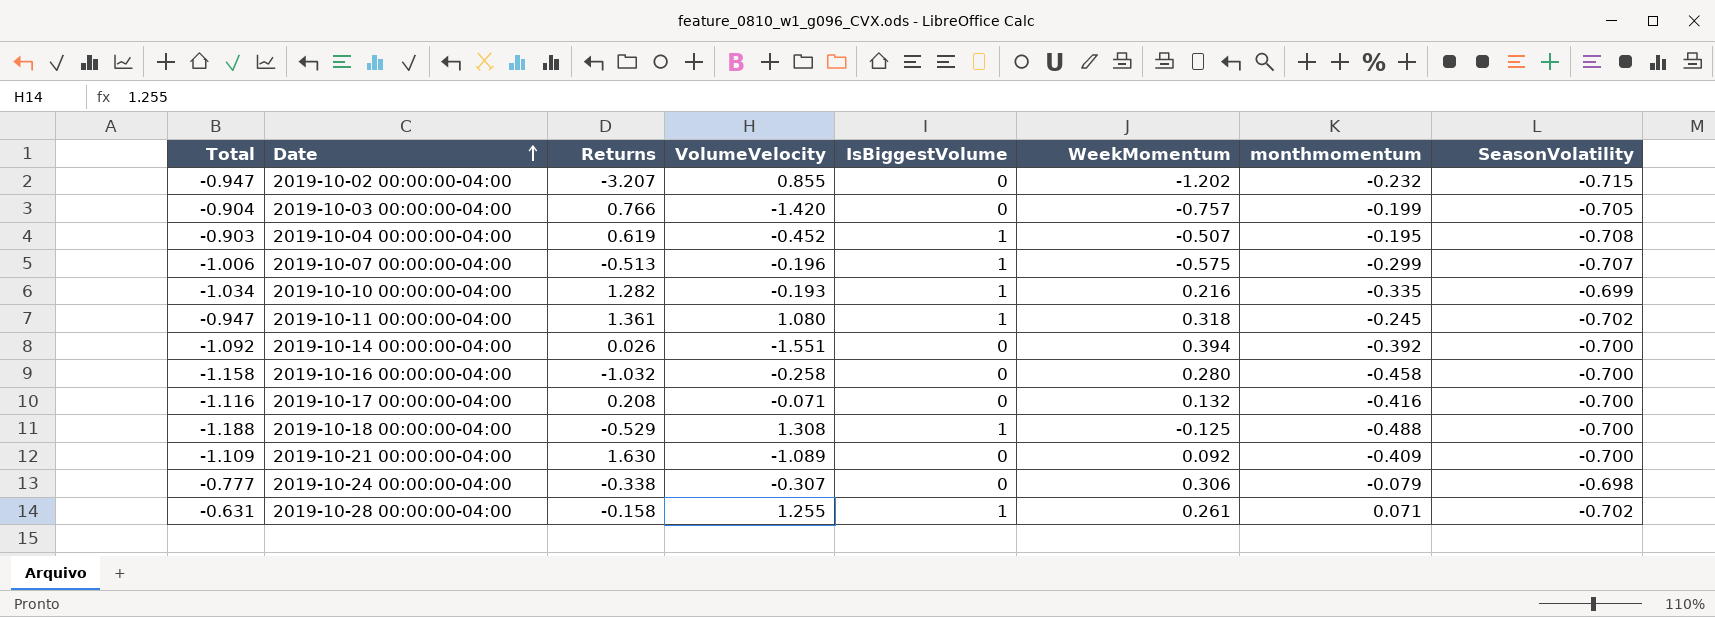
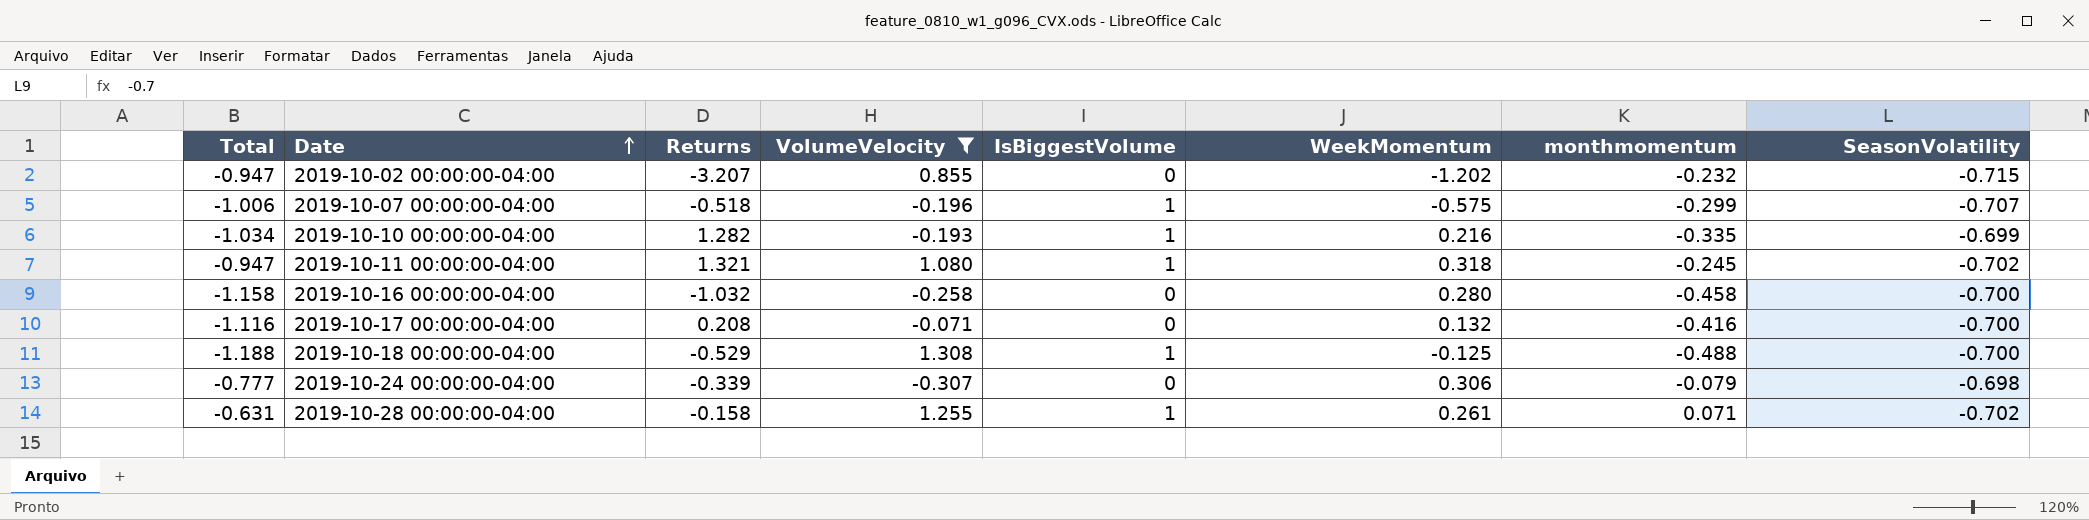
filter: none -> VolumeVelocity >= -0.307
2019-10-07 00:00:00-04:00 | Returns: -0.513 -> -0.518
2019-10-11 00:00:00-04:00 | Returns: 1.361 -> 1.321
2019-10-24 00:00:00-04:00 | Returns: -0.338 -> -0.339

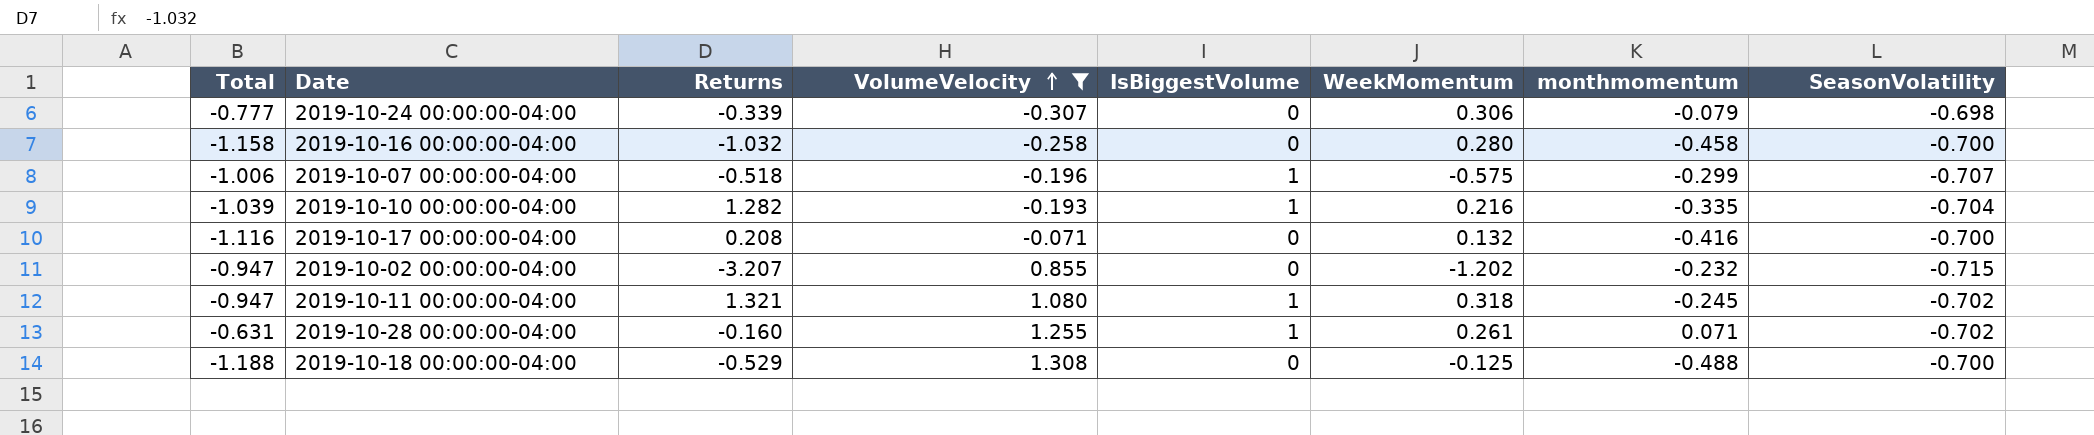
row order: Date ascending -> VolumeVelocity ascending
2019-10-10 00:00:00-04:00 | Total: -1.034 -> -1.039
2019-10-10 00:00:00-04:00 | SeasonVolatility: -0.699 -> -0.704
2019-10-28 00:00:00-04:00 | Returns: -0.158 -> -0.160
2019-10-18 00:00:00-04:00 | IsBiggestVolume: 1 -> 0

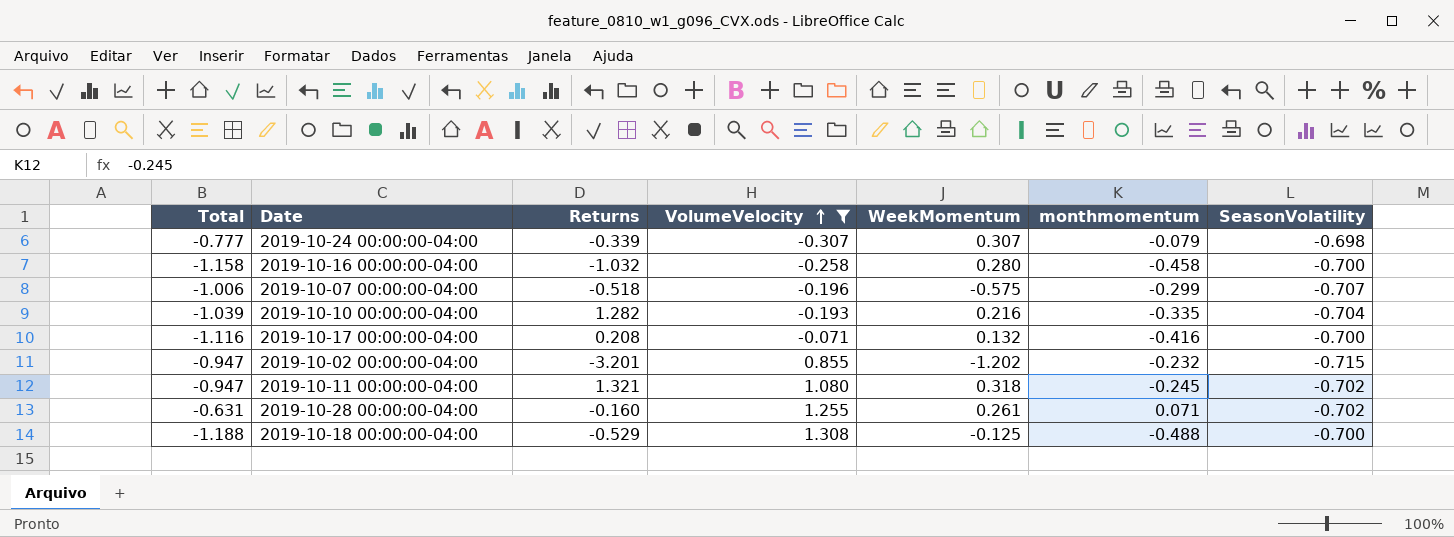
column IsBiggestVolume | position: 5 -> none
2019-10-24 00:00:00-04:00 | WeekMomentum: 0.306 -> 0.307
2019-10-02 00:00:00-04:00 | Returns: -3.207 -> -3.201

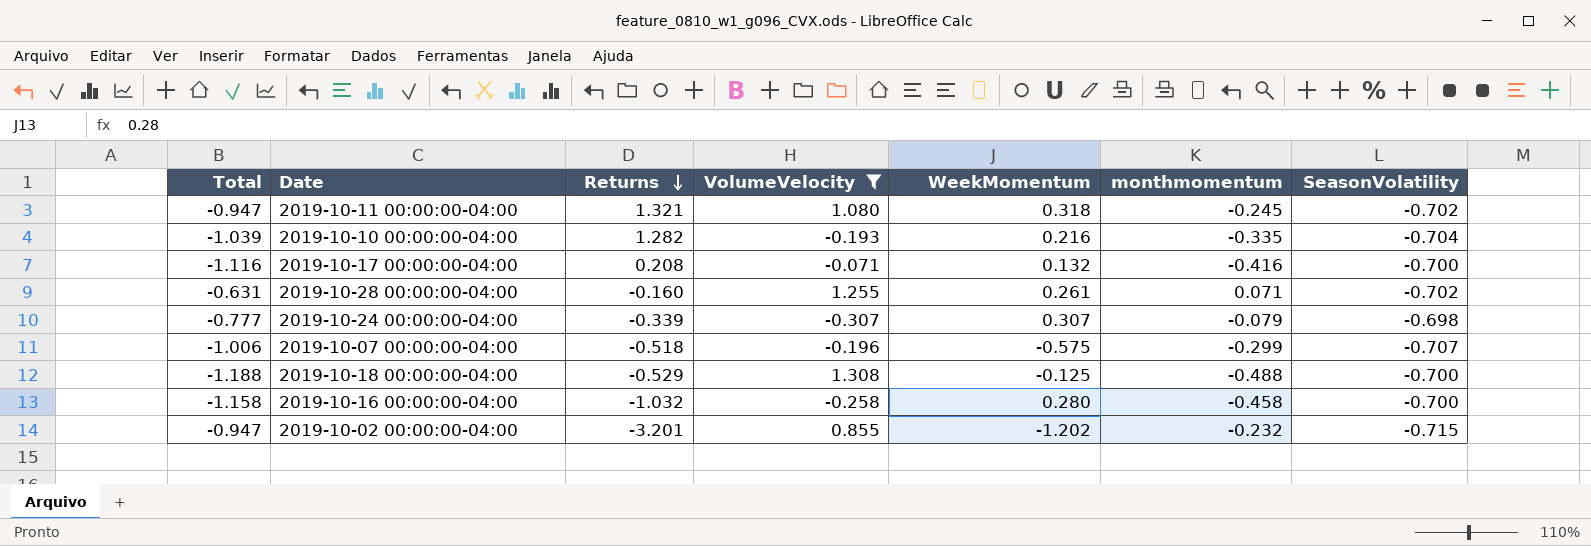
row order: VolumeVelocity ascending -> Returns descending

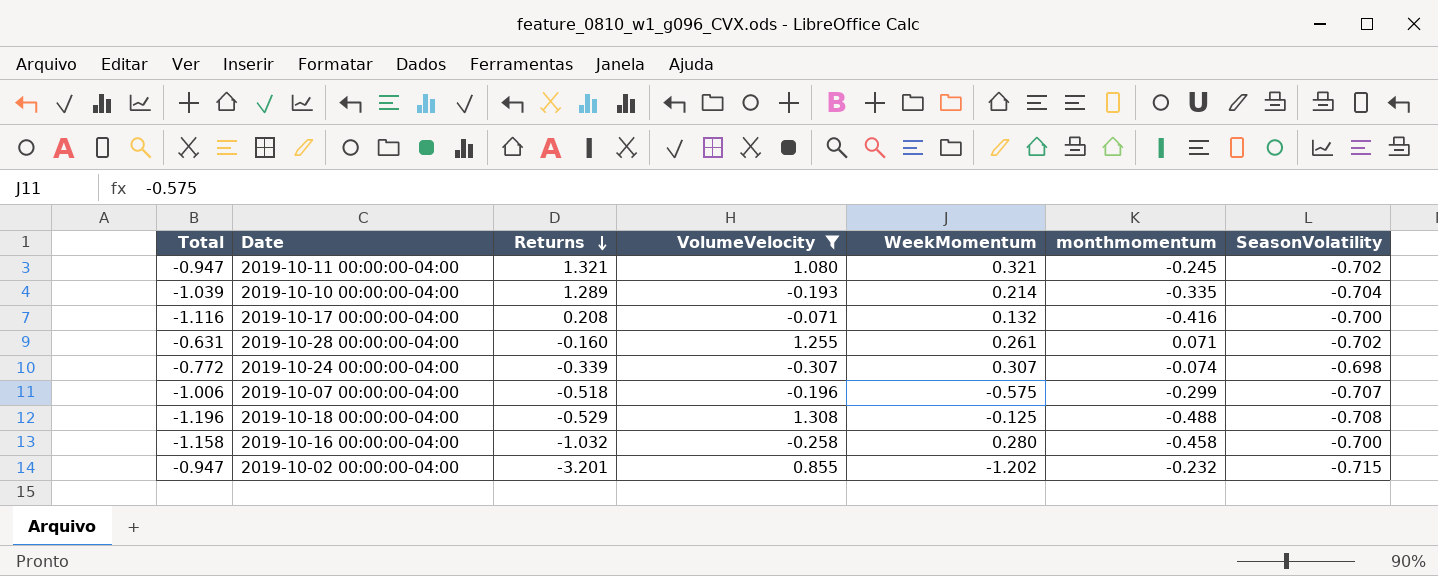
2019-10-11 00:00:00-04:00 | WeekMomentum: 0.318 -> 0.321
2019-10-10 00:00:00-04:00 | Returns: 1.282 -> 1.289
2019-10-10 00:00:00-04:00 | WeekMomentum: 0.216 -> 0.214
2019-10-24 00:00:00-04:00 | Total: -0.777 -> -0.772
2019-10-24 00:00:00-04:00 | monthmomentum: -0.079 -> -0.074
2019-10-18 00:00:00-04:00 | Total: -1.188 -> -1.196
2019-10-18 00:00:00-04:00 | SeasonVolatility: -0.700 -> -0.708

